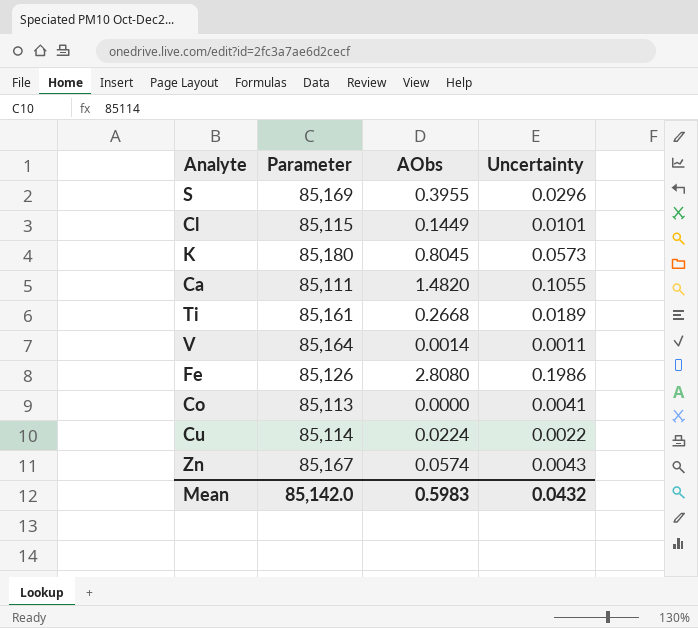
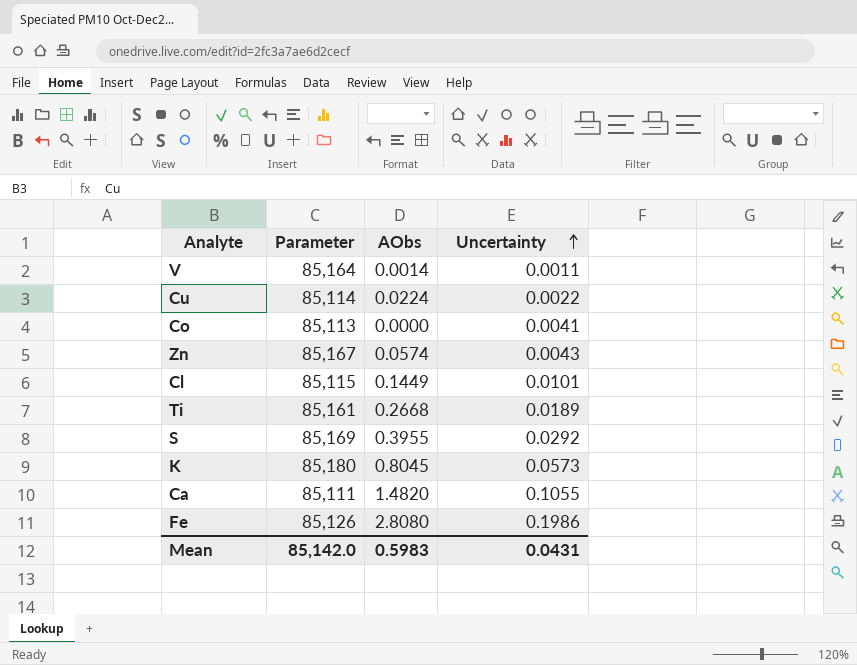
row order: none -> Uncertainty ascending
S | Uncertainty: 0.0296 -> 0.0292
Mean | Uncertainty: 0.0432 -> 0.0431

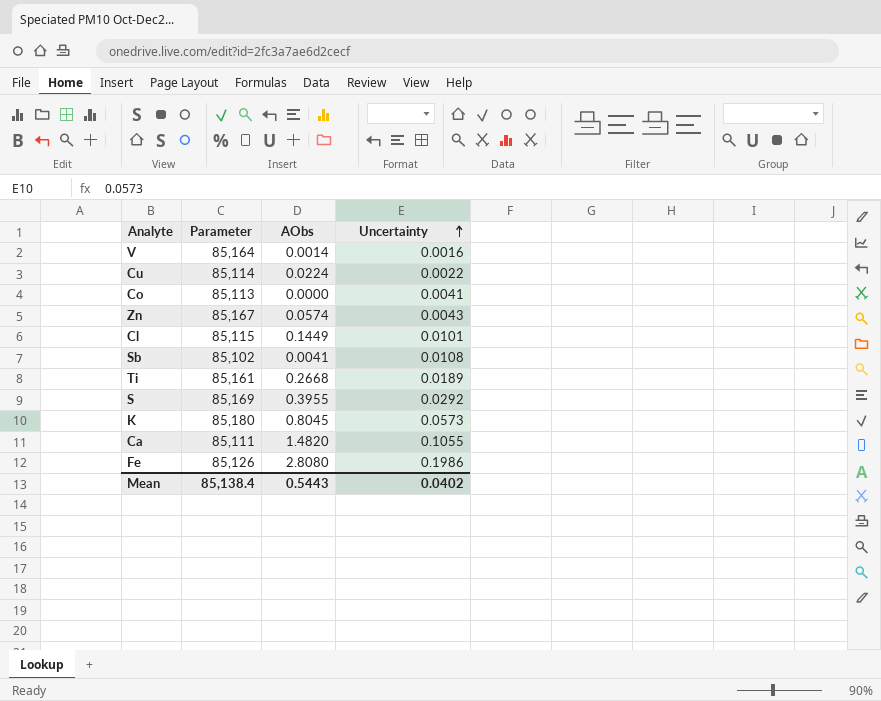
V | Uncertainty: 0.0011 -> 0.0016
row Sb: none -> 85,102 | 0.0041 | 0.0108
Mean | Parameter: 85,142.0 -> 85,138.4
Mean | AObs: 0.5983 -> 0.5443
Mean | Uncertainty: 0.0431 -> 0.0402

